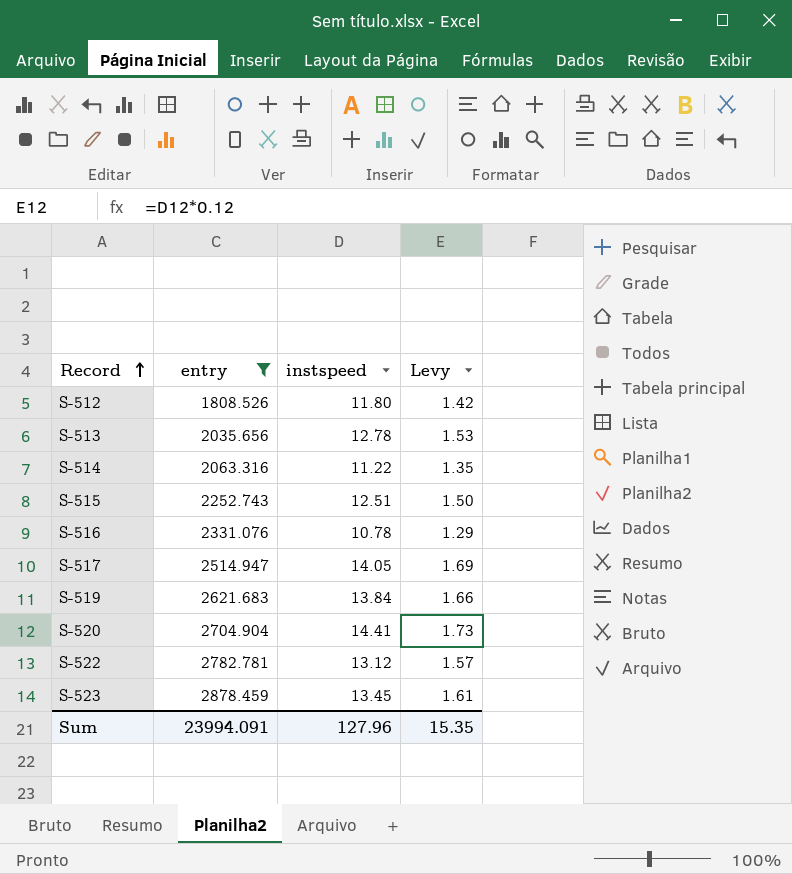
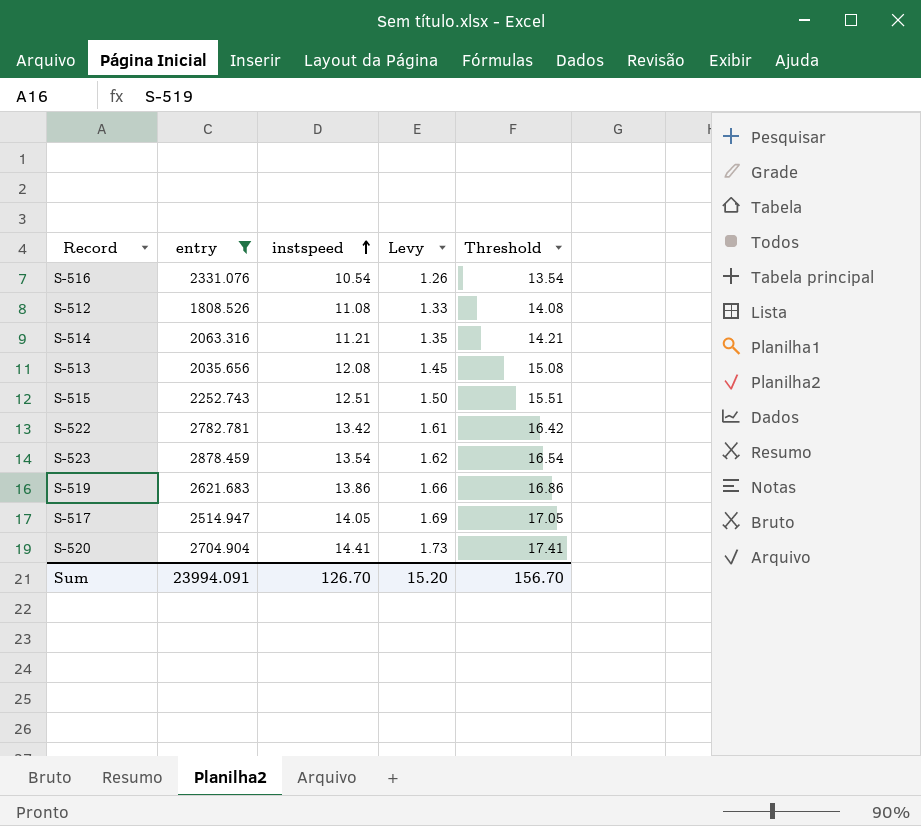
row order: Record ascending -> instspeed ascending
column Threshold | formula: none -> [instspeed] + 3
S-516 | instspeed: 10.78 -> 10.54
S-516 | Levy: 1.29 -> 1.26
S-512 | instspeed: 11.80 -> 11.08
S-512 | Levy: 1.42 -> 1.33
S-514 | instspeed: 11.22 -> 11.21
S-513 | instspeed: 12.78 -> 12.08
S-513 | Levy: 1.53 -> 1.45
S-522 | instspeed: 13.12 -> 13.42
S-522 | Levy: 1.57 -> 1.61
S-523 | instspeed: 13.45 -> 13.54
S-523 | Levy: 1.61 -> 1.62
S-519 | instspeed: 13.84 -> 13.86
Sum | instspeed: 127.96 -> 126.70
Sum | Levy: 15.35 -> 15.20

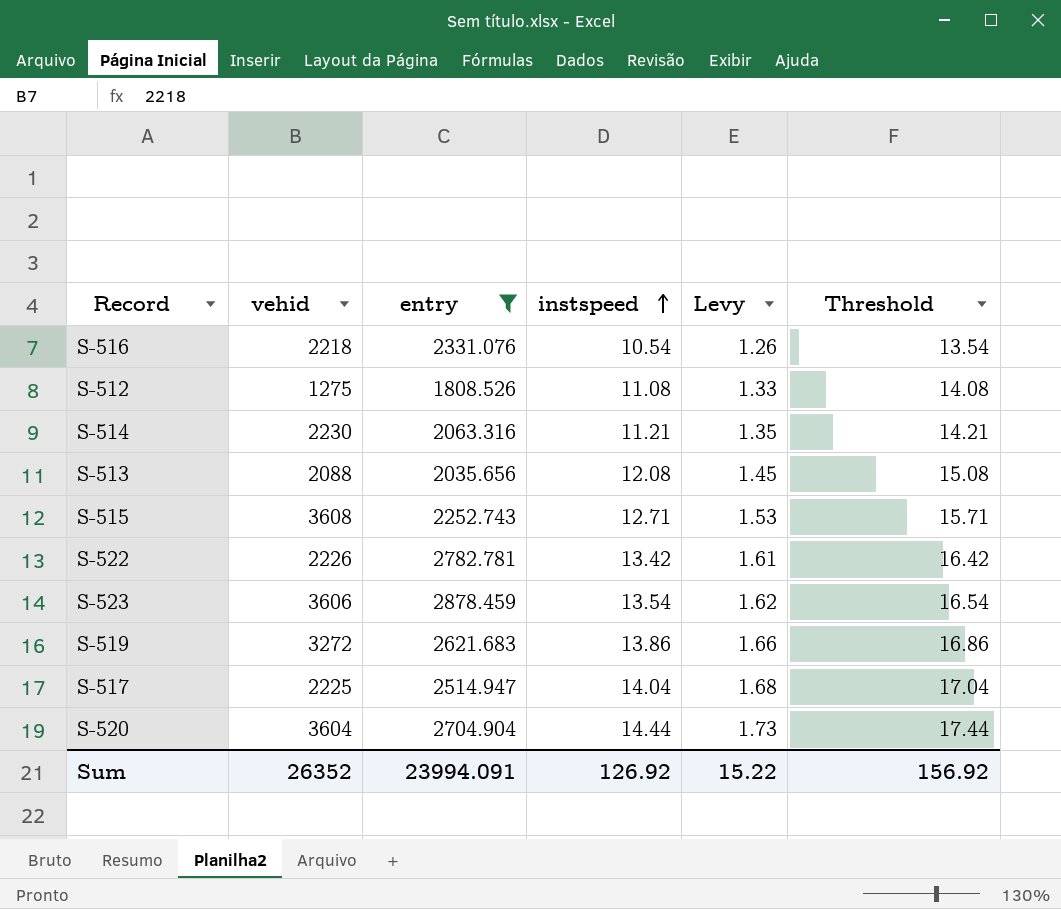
column vehid | position: none -> 2
S-515 | instspeed: 12.51 -> 12.71
S-515 | Levy: 1.50 -> 1.53
S-515 | Threshold: 15.51 -> 15.71
S-517 | instspeed: 14.05 -> 14.04
S-517 | Levy: 1.69 -> 1.68
S-517 | Threshold: 17.05 -> 17.04
S-520 | instspeed: 14.41 -> 14.44
S-520 | Threshold: 17.41 -> 17.44
Sum | instspeed: 126.70 -> 126.92
Sum | Levy: 15.20 -> 15.22
Sum | Threshold: 156.70 -> 156.92

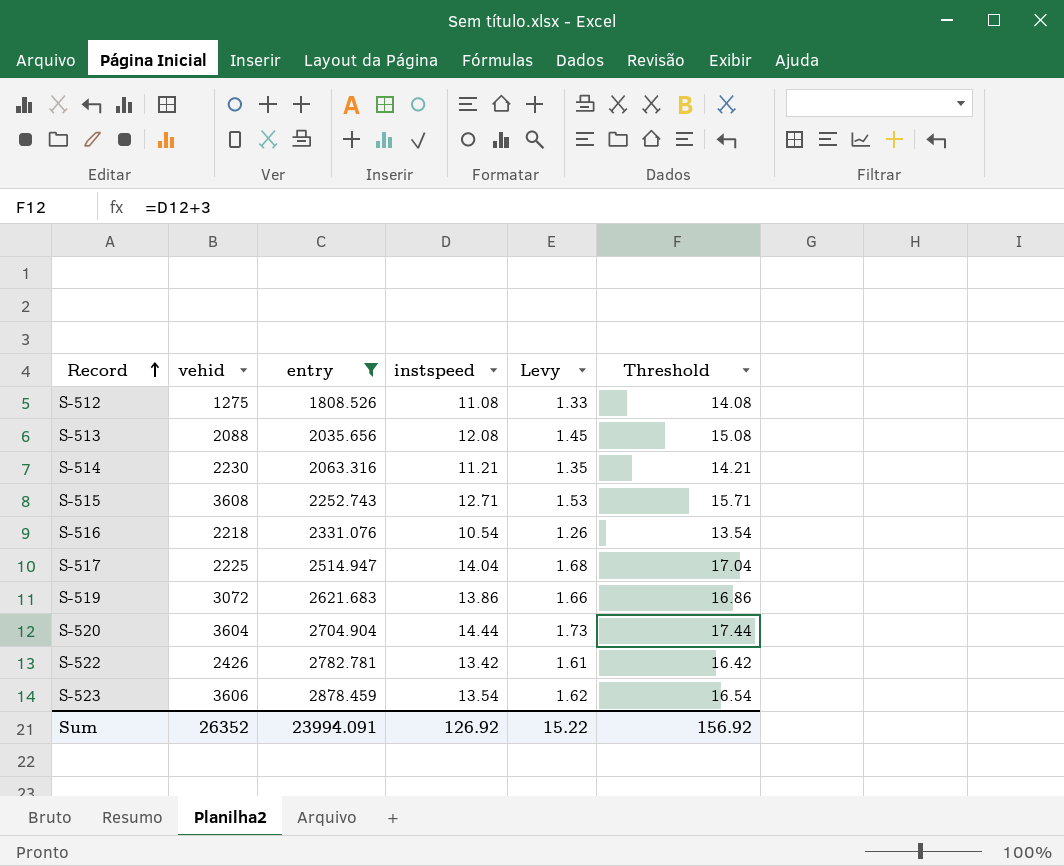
row order: instspeed ascending -> Record ascending
S-519 | vehid: 3272 -> 3072
S-522 | vehid: 2226 -> 2426

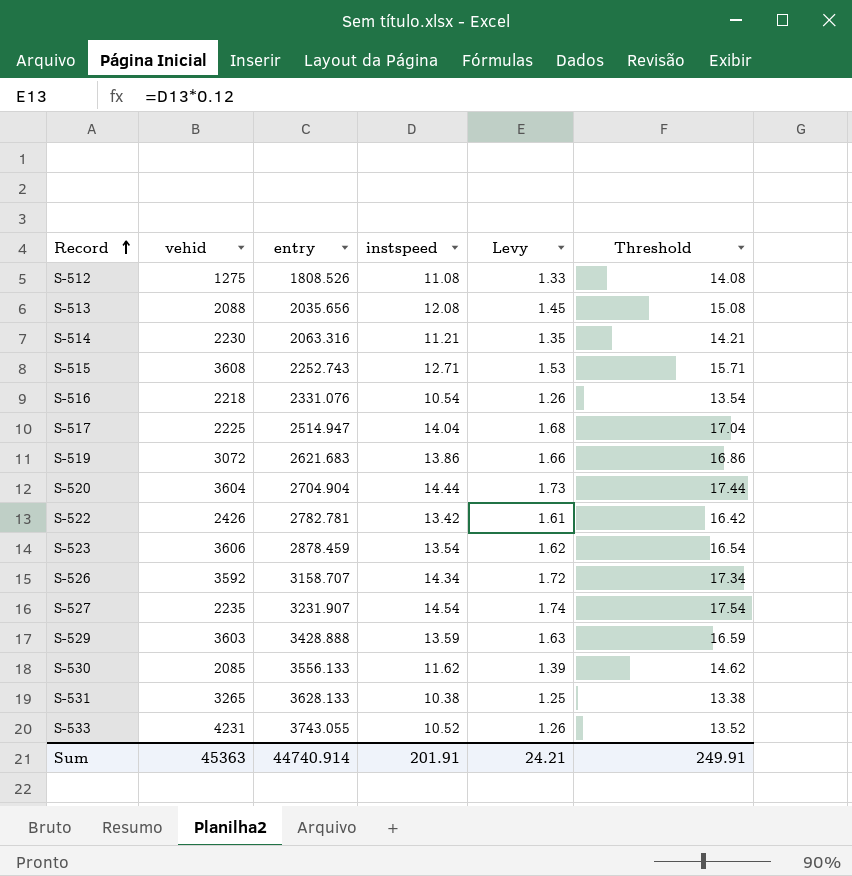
filter: entry <= 2878.459 -> none
Sum | vehid: 26352 -> 45363
Sum | entry: 23994.091 -> 44740.914
Sum | instspeed: 126.92 -> 201.91
Sum | Levy: 15.22 -> 24.21
Sum | Threshold: 156.92 -> 249.91

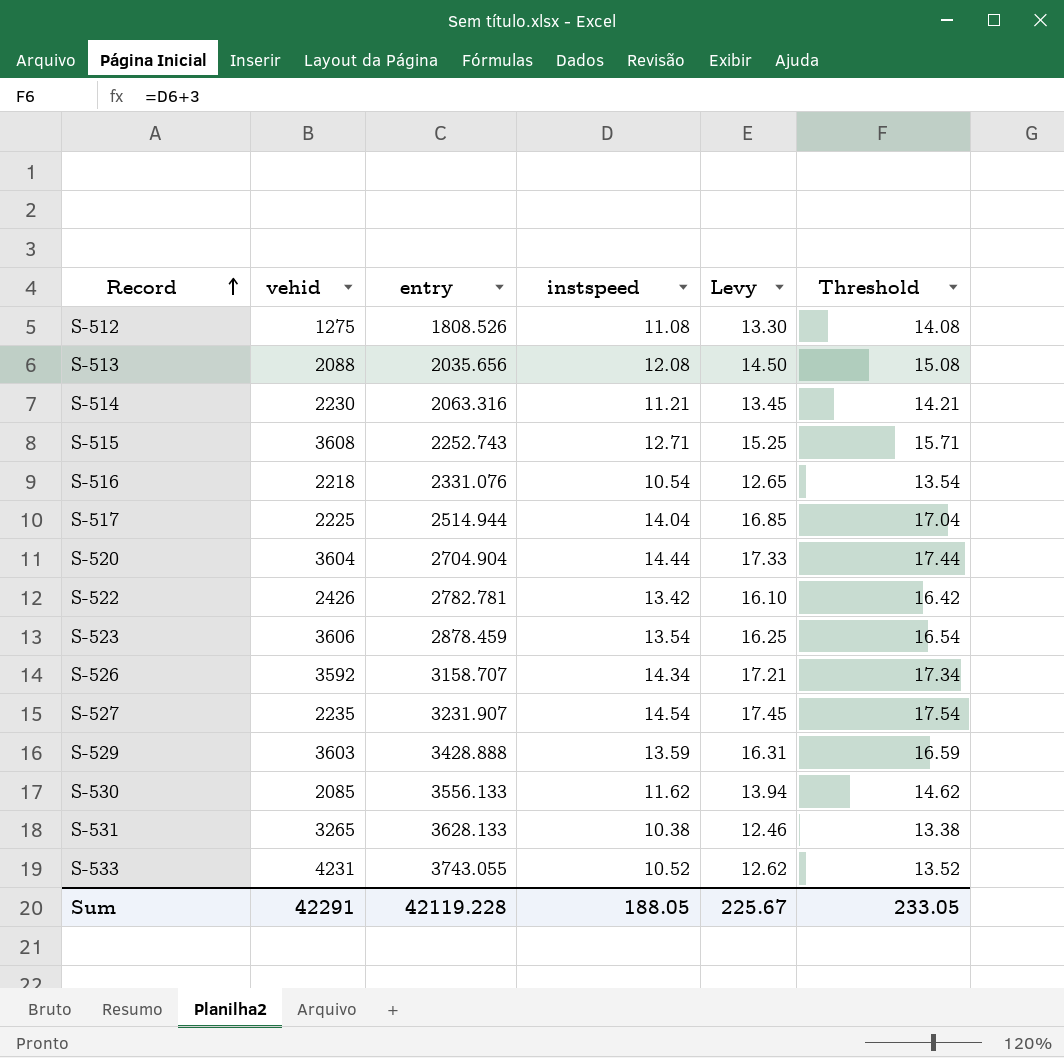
column Levy | formula: [instspeed] * 0.12 -> [instspeed] * 1.2
row S-519: 3072 | 2621.683 | 13.86 | 1.66 | 16.86 -> none
S-517 | entry: 2514.947 -> 2514.944
Sum | vehid: 45363 -> 42291
Sum | entry: 44740.914 -> 42119.228
Sum | instspeed: 201.91 -> 188.05
Sum | Levy: 24.21 -> 225.67
Sum | Threshold: 249.91 -> 233.05

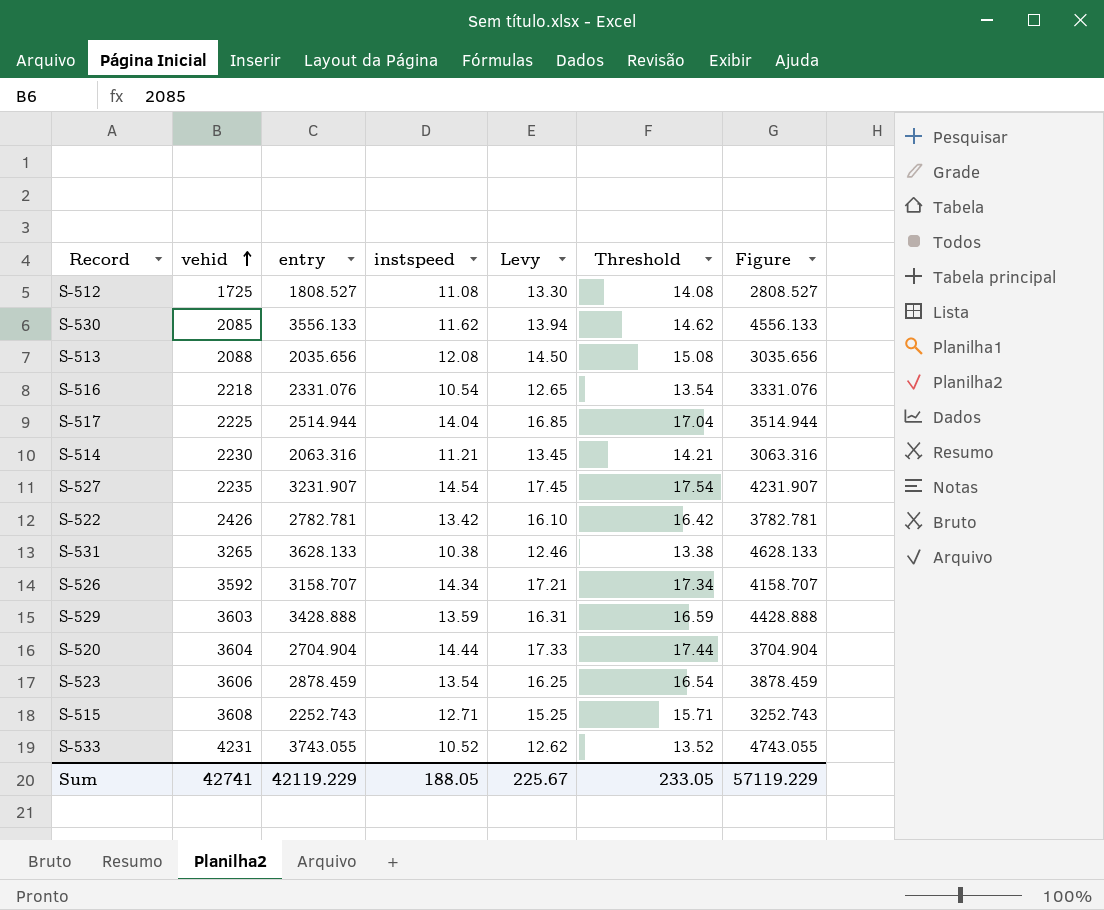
row order: Record ascending -> vehid ascending
column Figure | formula: none -> [entry] + 1000
S-512 | vehid: 1275 -> 1725
S-512 | entry: 1808.526 -> 1808.527
Sum | vehid: 42291 -> 42741
Sum | entry: 42119.228 -> 42119.229

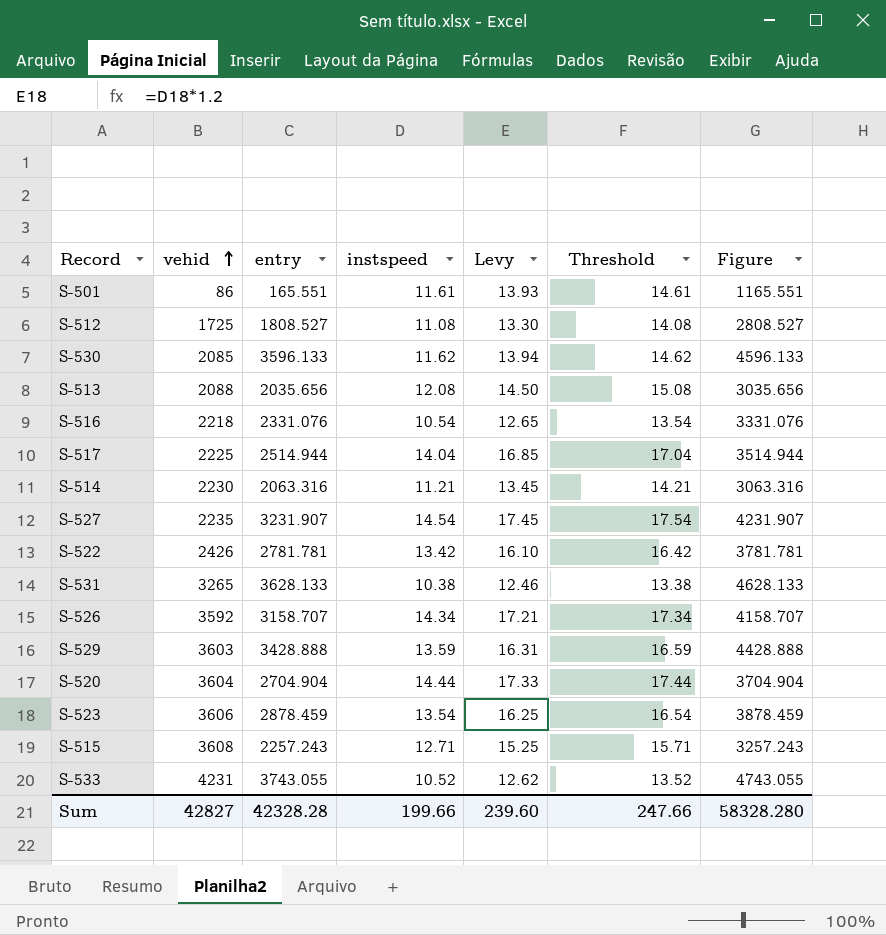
row S-501: none -> 86 | 165.551 | 11.61 | 13.93 | 14.61 | 1165.551
S-530 | entry: 3556.133 -> 3596.133
S-530 | Figure: 4556.133 -> 4596.133
S-522 | entry: 2782.781 -> 2781.781
S-522 | Figure: 3782.781 -> 3781.781
S-515 | entry: 2252.743 -> 2257.243
S-515 | Figure: 3252.743 -> 3257.243
Sum | vehid: 42741 -> 42827
Sum | entry: 42119.229 -> 42328.28
Sum | instspeed: 188.05 -> 199.66
Sum | Levy: 225.67 -> 239.60
Sum | Threshold: 233.05 -> 247.66
Sum | Figure: 57119.229 -> 58328.280

